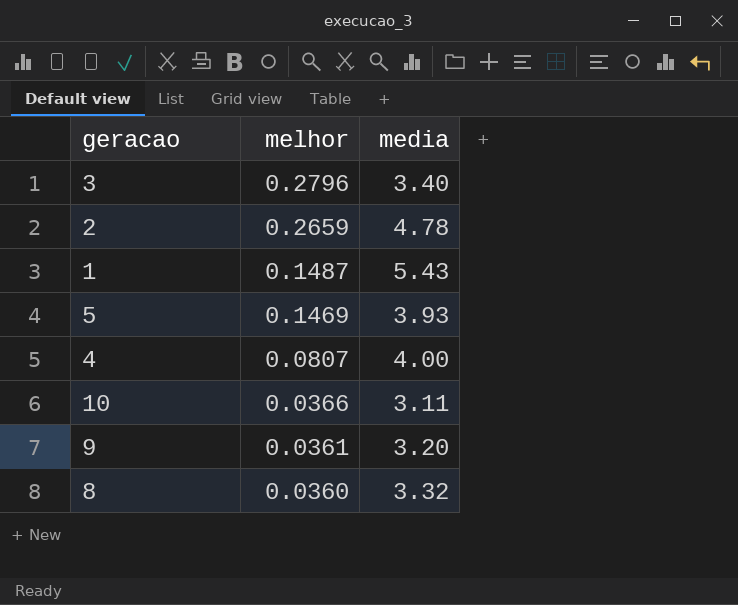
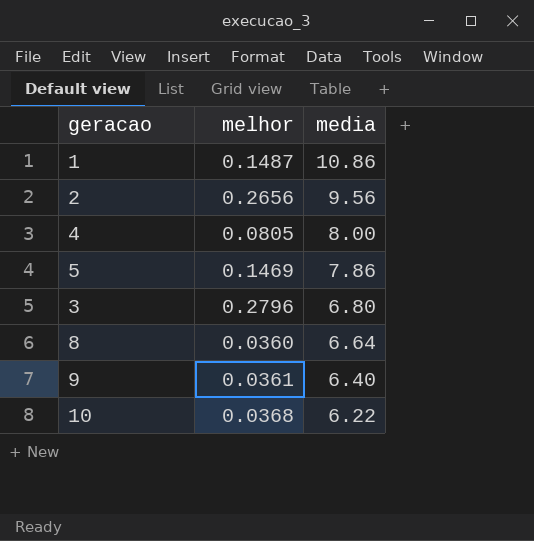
row order: melhor descending -> media descending
1 | media: 5.43 -> 10.86
2 | melhor: 0.2659 -> 0.2656
2 | media: 4.78 -> 9.56
4 | melhor: 0.0807 -> 0.0805
4 | media: 4.00 -> 8.00
5 | media: 3.93 -> 7.86
3 | media: 3.40 -> 6.80
8 | media: 3.32 -> 6.64
9 | media: 3.20 -> 6.40
10 | melhor: 0.0366 -> 0.0368
10 | media: 3.11 -> 6.22

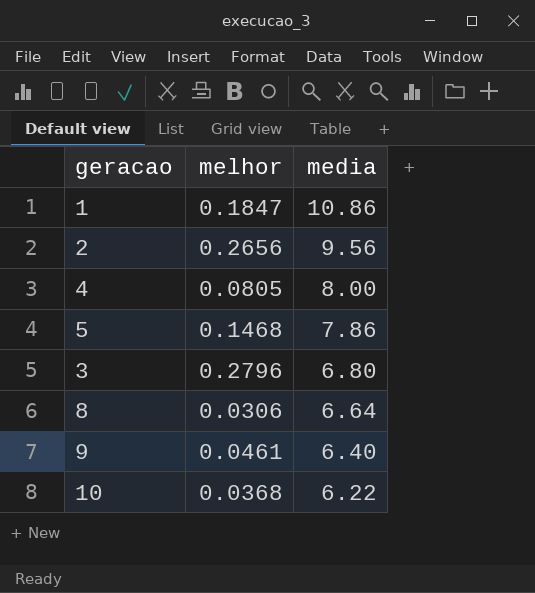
1 | melhor: 0.1487 -> 0.1847
5 | melhor: 0.1469 -> 0.1468
8 | melhor: 0.0360 -> 0.0306
9 | melhor: 0.0361 -> 0.0461

